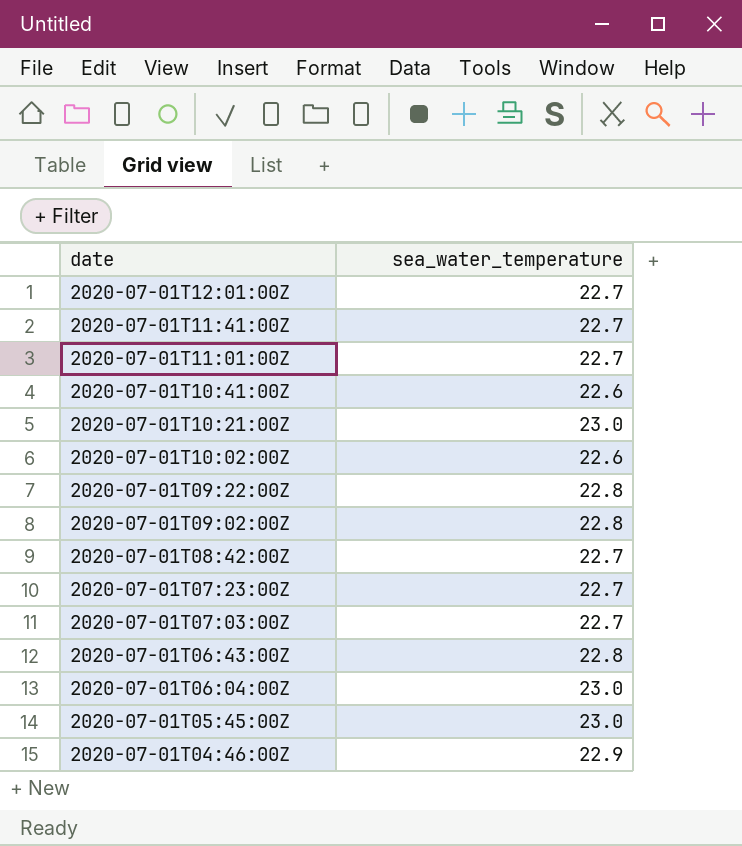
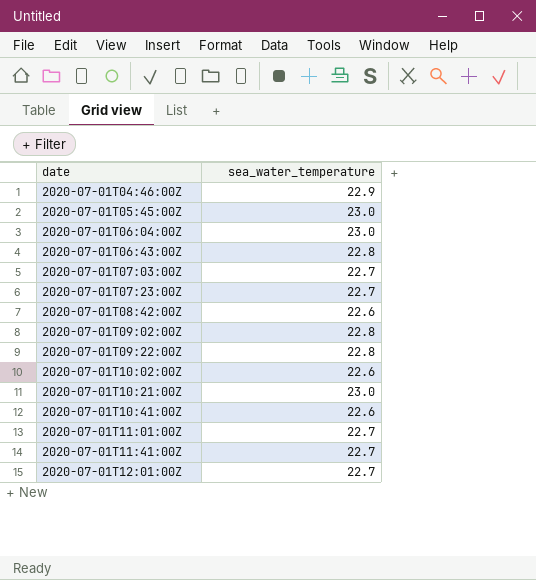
row order: date descending -> date ascending
2020-07-01T08:42:00Z | sea_water_temperature: 22.7 -> 22.6

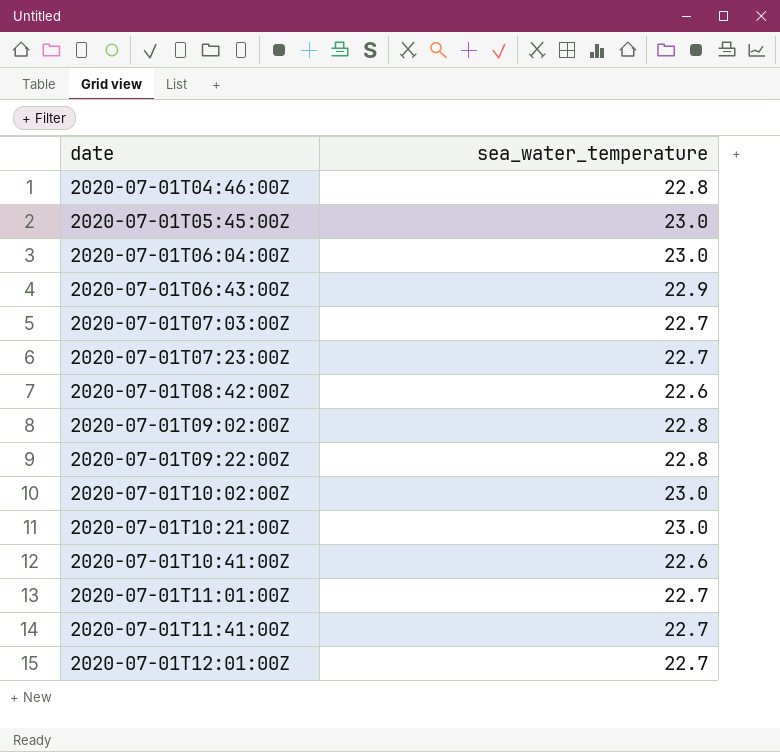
2020-07-01T04:46:00Z | sea_water_temperature: 22.9 -> 22.8
2020-07-01T06:43:00Z | sea_water_temperature: 22.8 -> 22.9
2020-07-01T10:02:00Z | sea_water_temperature: 22.6 -> 23.0

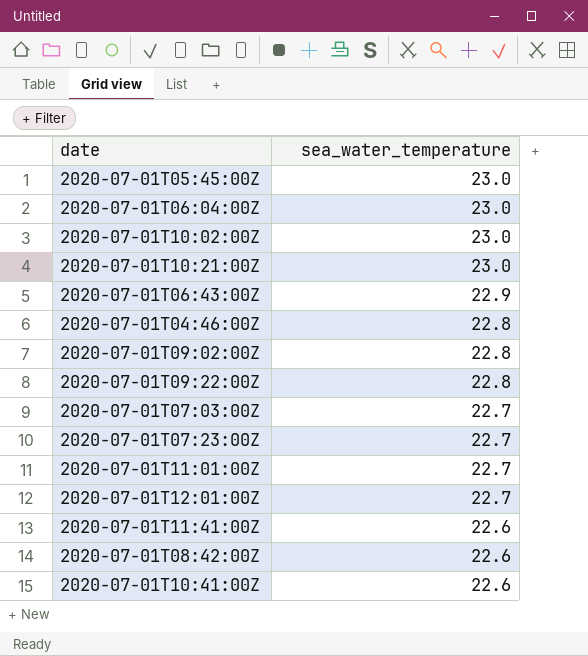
row order: date ascending -> sea_water_temperature descending
2020-07-01T11:41:00Z | sea_water_temperature: 22.7 -> 22.6

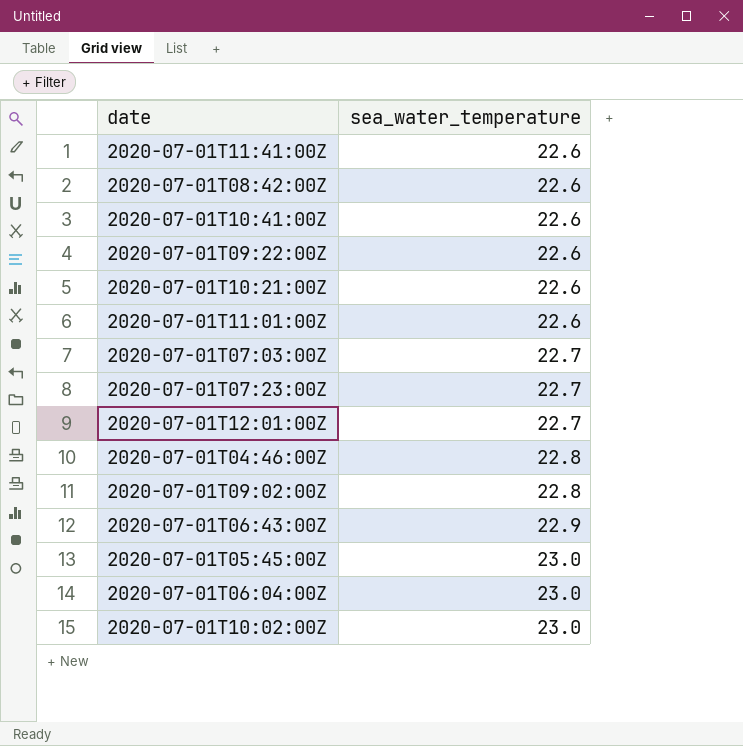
row order: sea_water_temperature descending -> sea_water_temperature ascending
2020-07-01T09:22:00Z | sea_water_temperature: 22.8 -> 22.6
2020-07-01T10:21:00Z | sea_water_temperature: 23.0 -> 22.6
2020-07-01T11:01:00Z | sea_water_temperature: 22.7 -> 22.6

